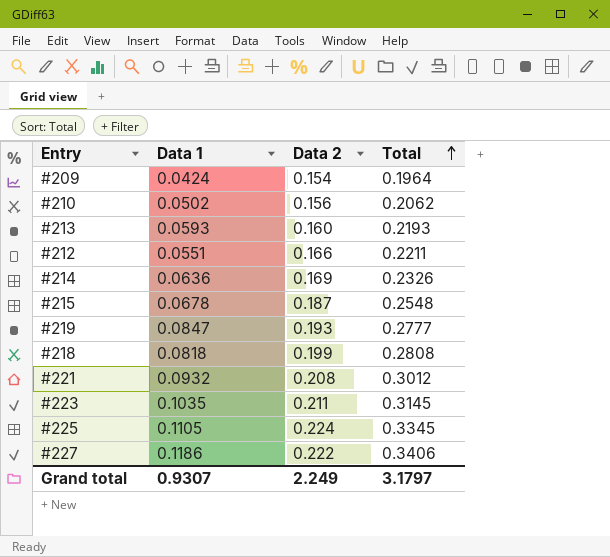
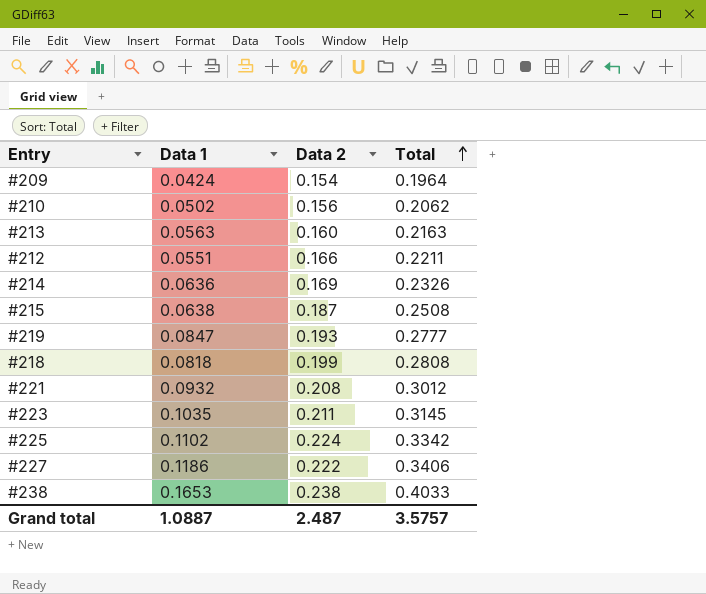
#213 | Data 1: 0.0593 -> 0.0563
#213 | Total: 0.2193 -> 0.2163
#215 | Data 1: 0.0678 -> 0.0638
#215 | Total: 0.2548 -> 0.2508
#225 | Data 1: 0.1105 -> 0.1102
#225 | Total: 0.3345 -> 0.3342
row #238: none -> 0.1653 | 0.238 | 0.4033
Grand total | Data 1: 0.9307 -> 1.0887
Grand total | Data 2: 2.249 -> 2.487
Grand total | Total: 3.1797 -> 3.5757

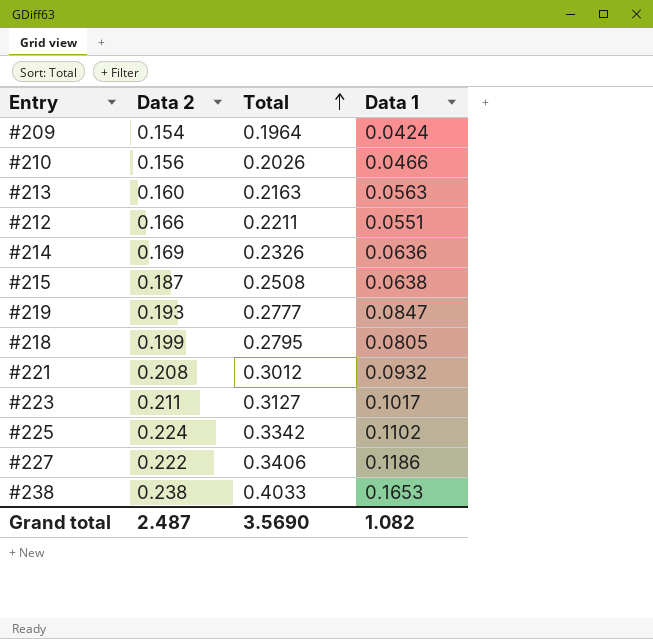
column Data 1 | position: 2 -> 4
#210 | Total: 0.2062 -> 0.2026
#210 | Data 1: 0.0502 -> 0.0466
#218 | Total: 0.2808 -> 0.2795
#218 | Data 1: 0.0818 -> 0.0805
#223 | Total: 0.3145 -> 0.3127
#223 | Data 1: 0.1035 -> 0.1017
Grand total | Total: 3.5757 -> 3.5690
Grand total | Data 1: 1.0887 -> 1.082

